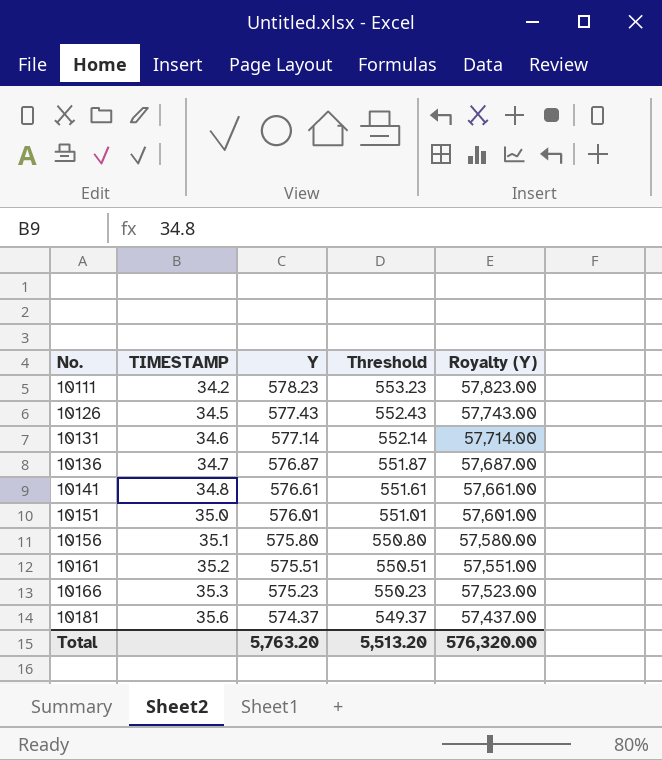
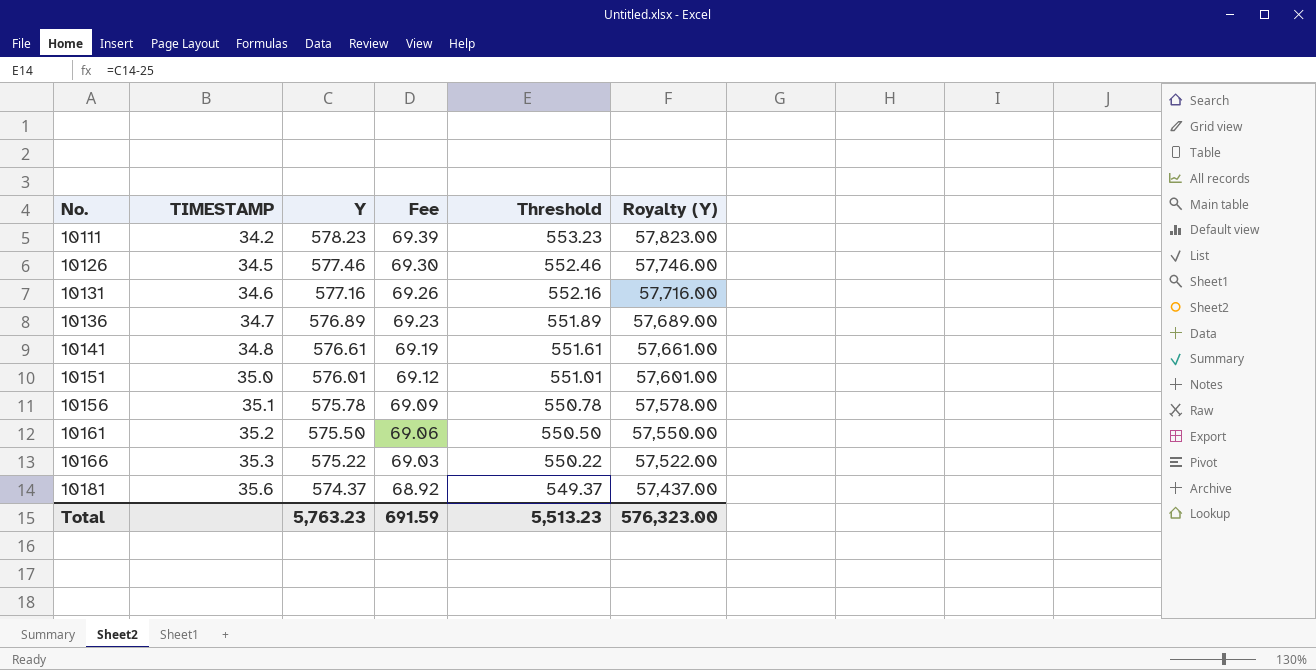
column Fee | formula: none -> [Y] * 0.12
10126 | Y: 577.43 -> 577.46
10126 | Threshold: 552.43 -> 552.46
10126 | Royalty (Y): 57,743.00 -> 57,746.00
10131 | Y: 577.14 -> 577.16
10131 | Threshold: 552.14 -> 552.16
10131 | Royalty (Y): 57,714.00 -> 57,716.00
10136 | Y: 576.87 -> 576.89
10136 | Threshold: 551.87 -> 551.89
10136 | Royalty (Y): 57,687.00 -> 57,689.00
10156 | Y: 575.80 -> 575.78
10156 | Threshold: 550.80 -> 550.78
10156 | Royalty (Y): 57,580.00 -> 57,578.00
10161 | Y: 575.51 -> 575.50
10161 | Threshold: 550.51 -> 550.50
10161 | Royalty (Y): 57,551.00 -> 57,550.00
10166 | Y: 575.23 -> 575.22
10166 | Threshold: 550.23 -> 550.22
10166 | Royalty (Y): 57,523.00 -> 57,522.00
Total | Y: 5,763.20 -> 5,763.23
Total | Threshold: 5,513.20 -> 5,513.23
Total | Royalty (Y): 576,320.00 -> 576,323.00

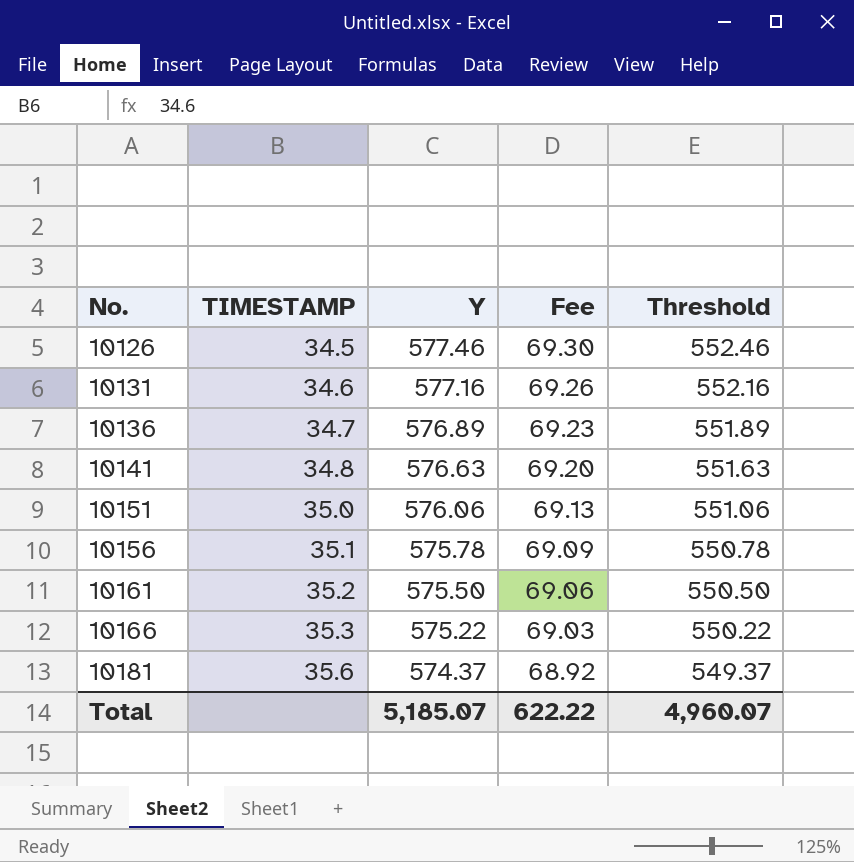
column Royalty (Y) | formula: [Y] * 100 -> none
row 10111: 34.2 | 578.23 | 69.39 | 553.23 | 57,823.00 -> none
10141 | Y: 576.61 -> 576.63
10141 | Fee: 69.19 -> 69.20
10141 | Threshold: 551.61 -> 551.63
10151 | Y: 576.01 -> 576.06
10151 | Fee: 69.12 -> 69.13
10151 | Threshold: 551.01 -> 551.06
Total | Y: 5,763.23 -> 5,185.07
Total | Fee: 691.59 -> 622.22
Total | Threshold: 5,513.23 -> 4,960.07

